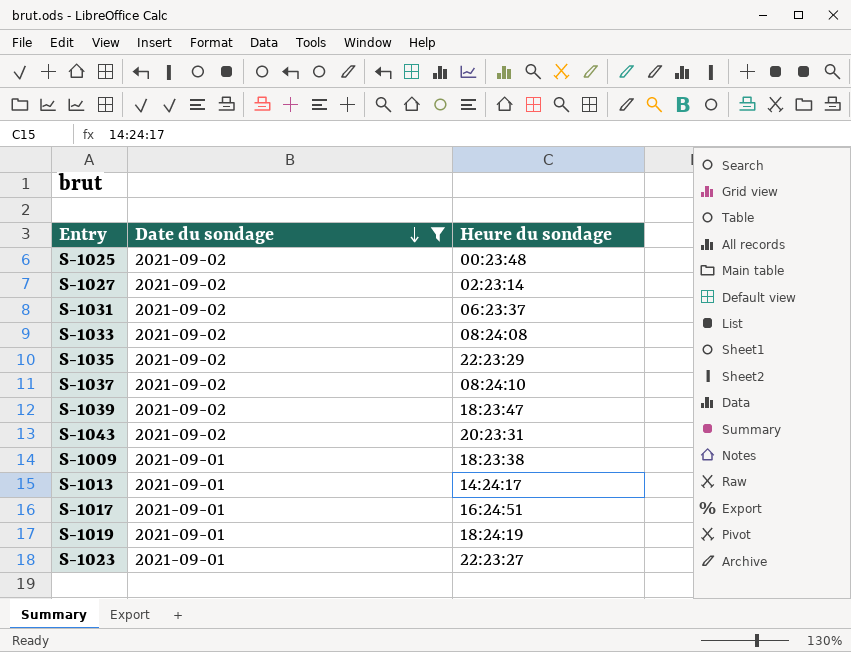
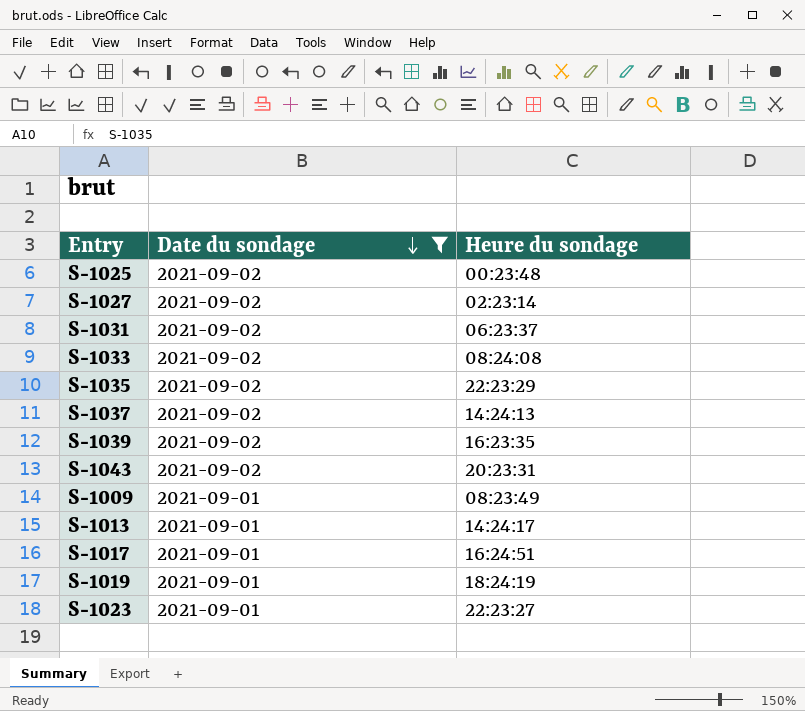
S-1037 | Heure du sondage: 08:24:10 -> 14:24:13
S-1039 | Heure du sondage: 18:23:47 -> 16:23:35
S-1009 | Heure du sondage: 18:23:38 -> 08:23:49

